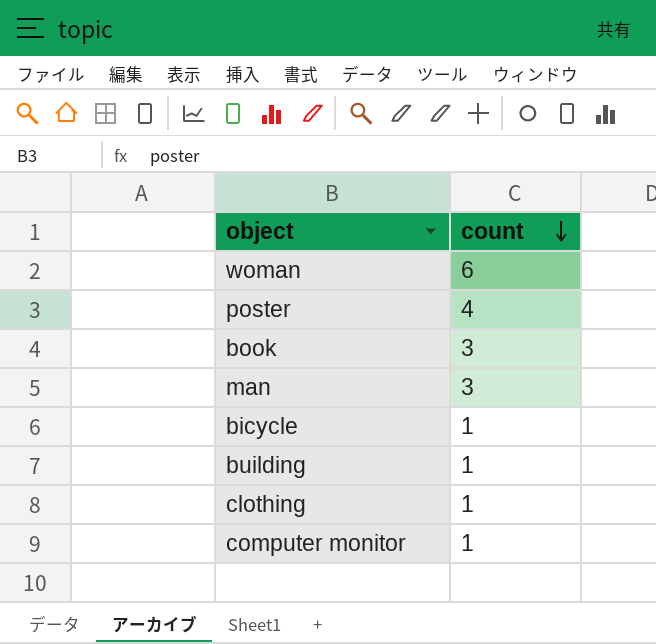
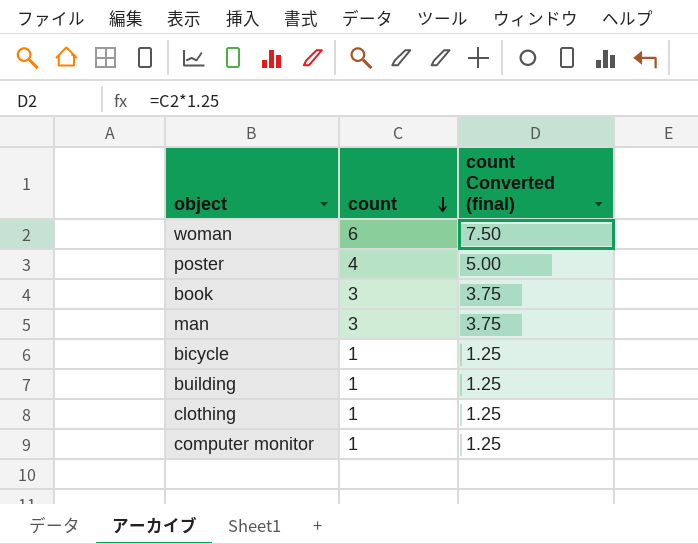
column count Converted (final) | formula: none -> [count] * 1.25

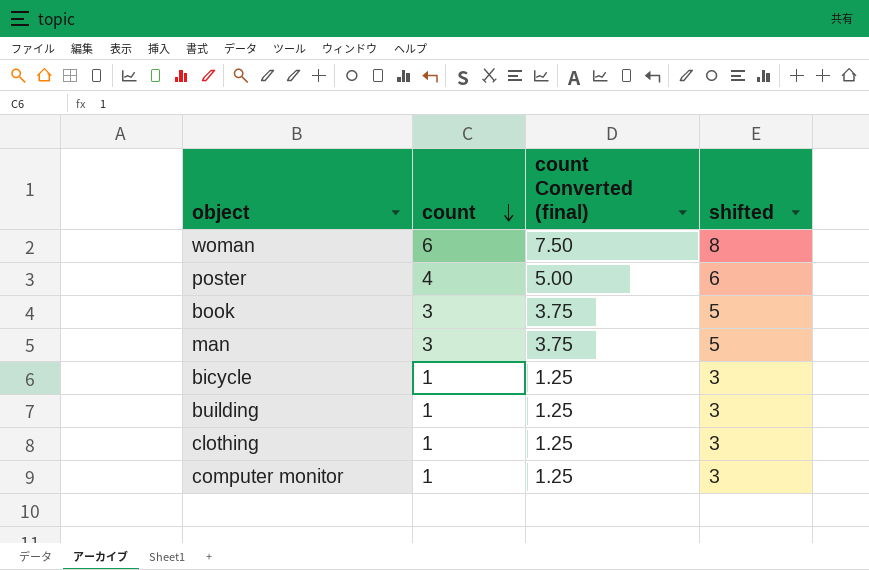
column shifted | formula: none -> [count] + 2

